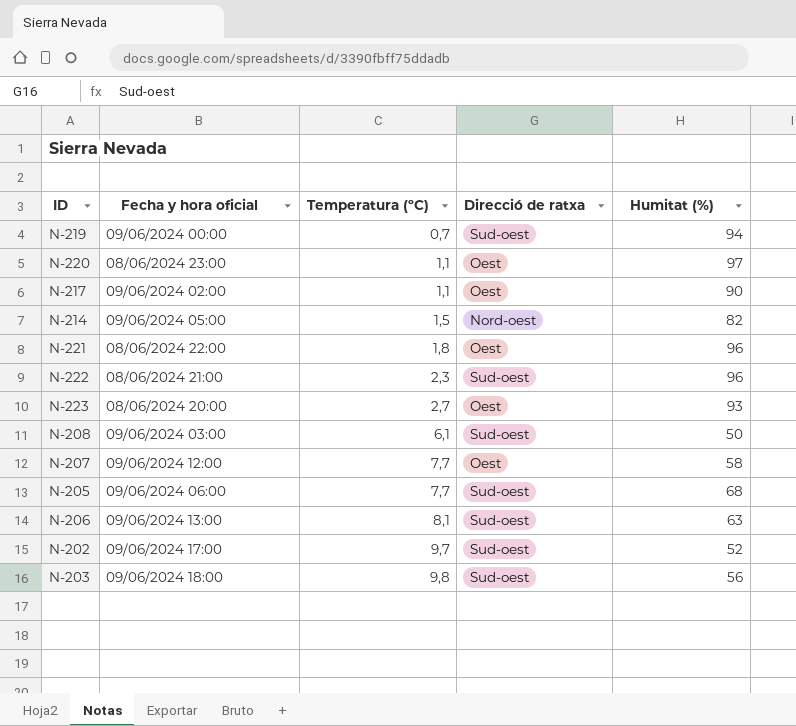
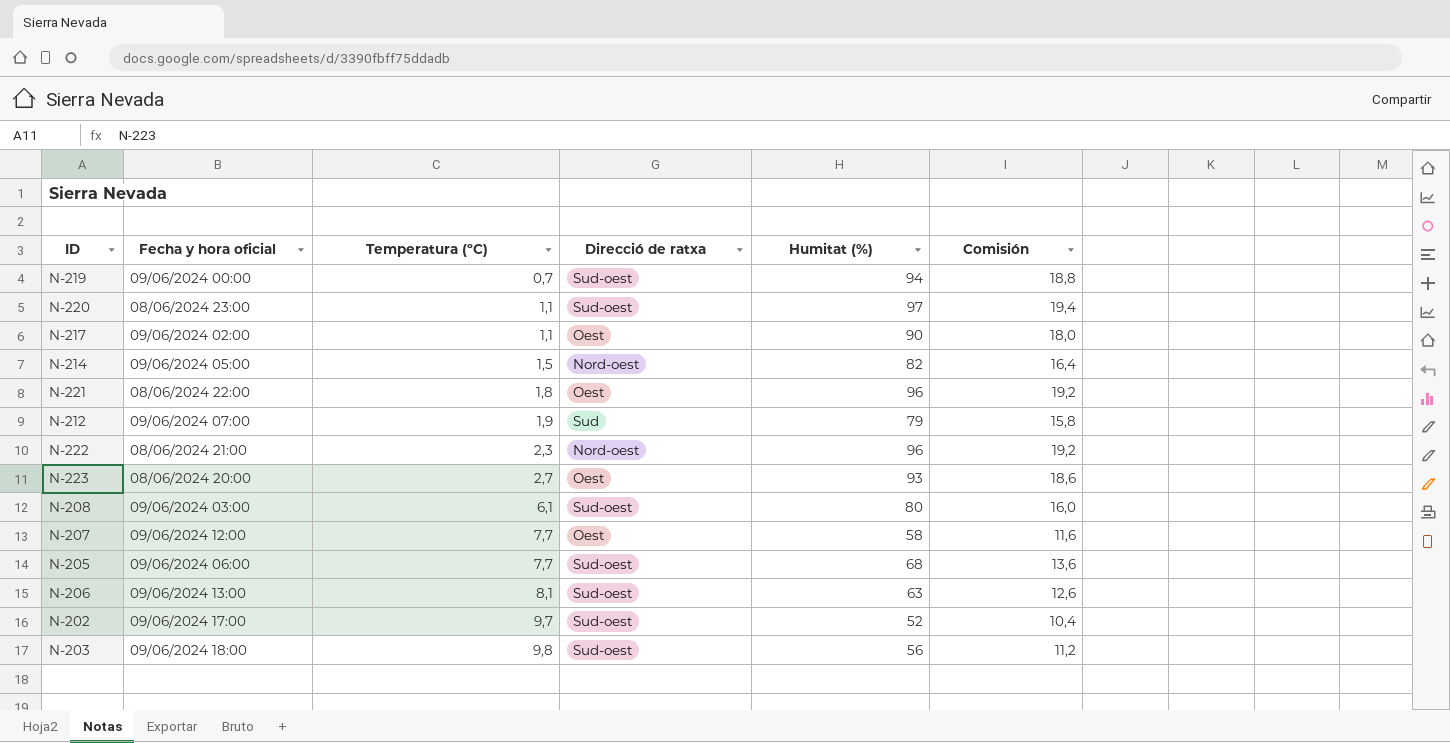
column Comisión | formula: none -> [Humitat (%)] * 0,2
N-220 | Direcció de ratxa: Oest -> Sud-oest
row N-212: none -> 09/06/2024 07:00 | 1,9 | Sud | 79 | 15,8
N-222 | Direcció de ratxa: Sud-oest -> Nord-oest
N-208 | Humitat (%): 50 -> 80

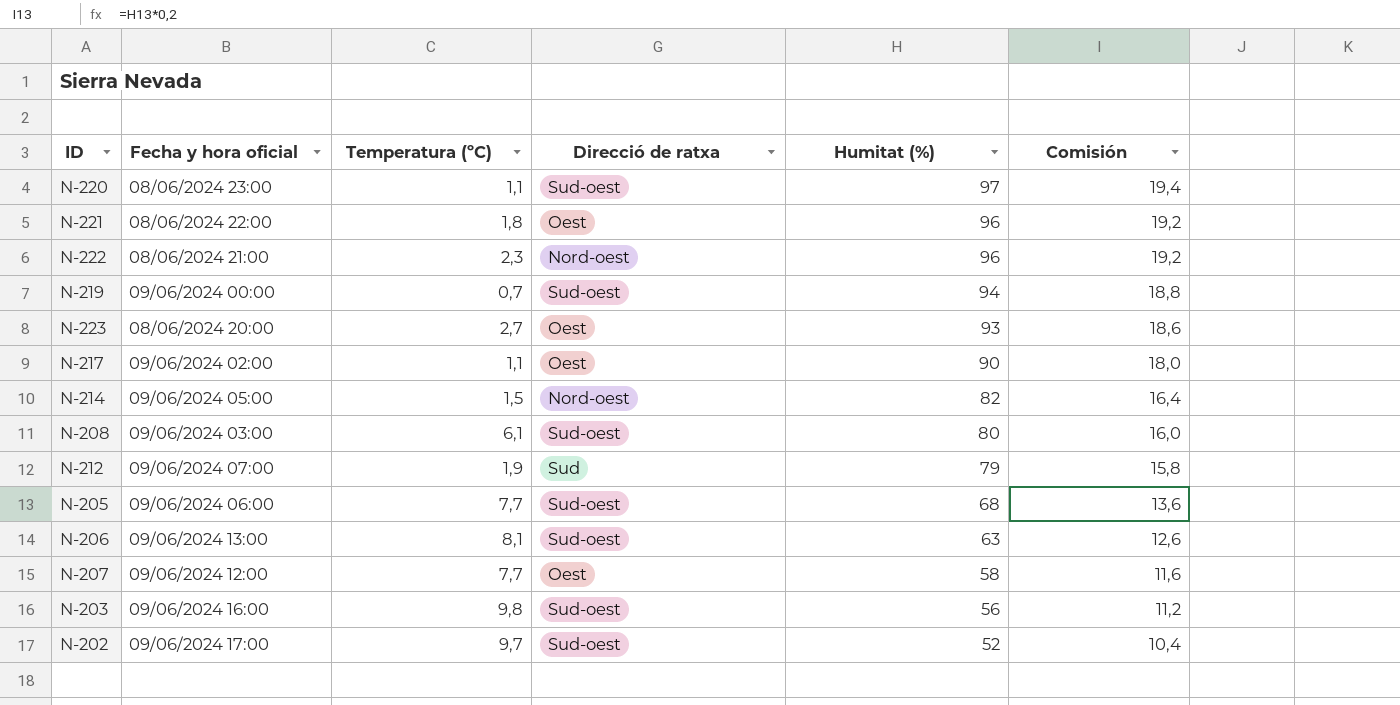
row order: Temperatura (ºC) ascending -> Humitat (%) descending
N-203 | Fecha y hora oficial: 09/06/2024 18:00 -> 09/06/2024 16:00

